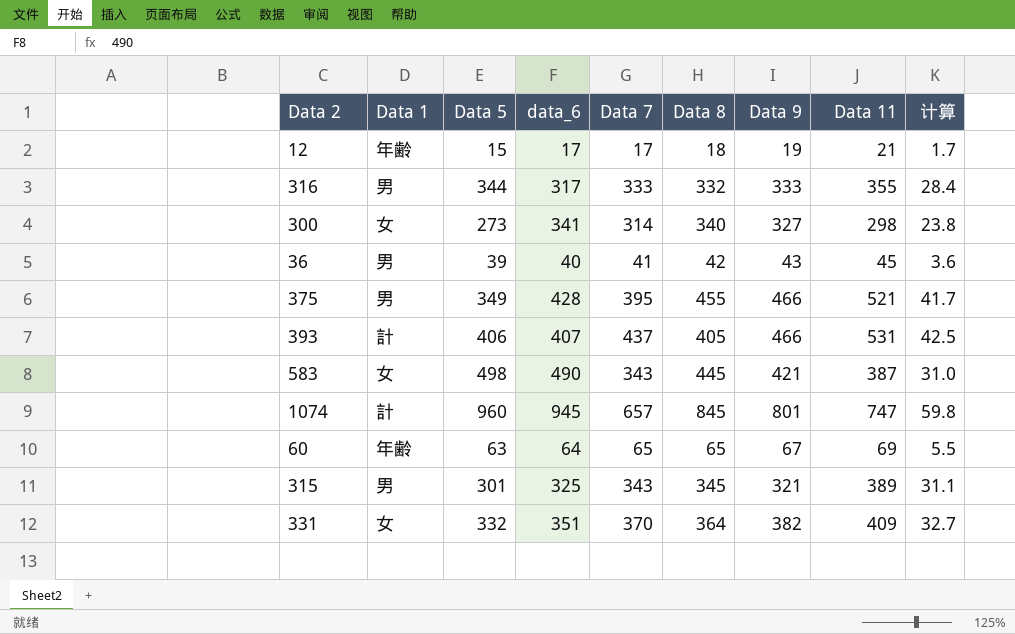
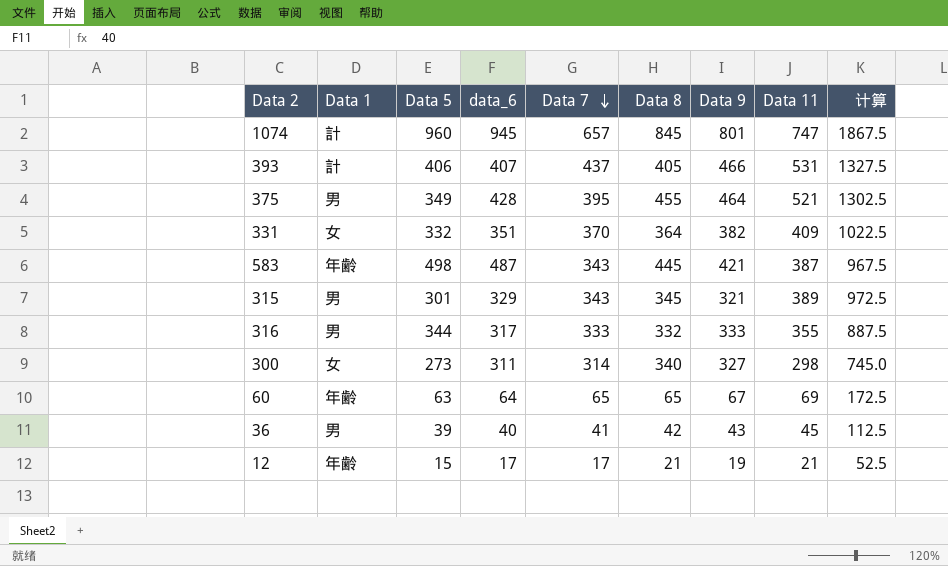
row order: none -> Data 7 descending
column 计算 | formula: [Data 11] * 0.08 -> [Data 11] * 2.5
375 | Data 9: 466 -> 464
583 | Data 1: 女 -> 年齢
583 | data_6: 490 -> 487
315 | data_6: 325 -> 329
300 | data_6: 341 -> 311
12 | Data 8: 18 -> 21

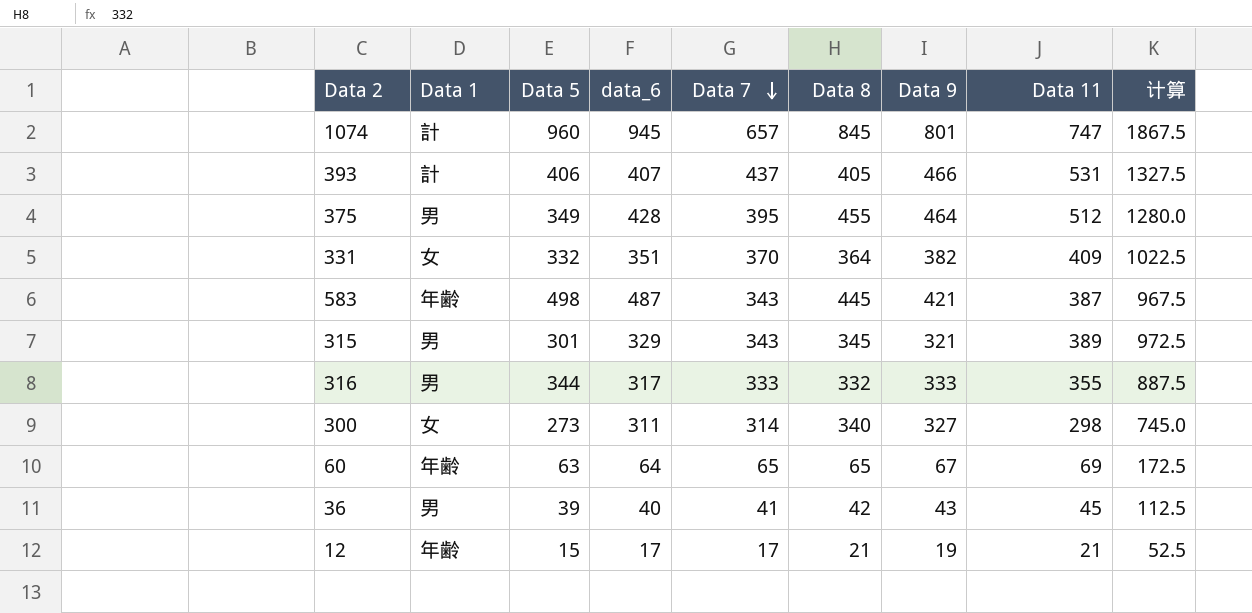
375 | Data 11: 521 -> 512
375 | 计算: 1302.5 -> 1280.0

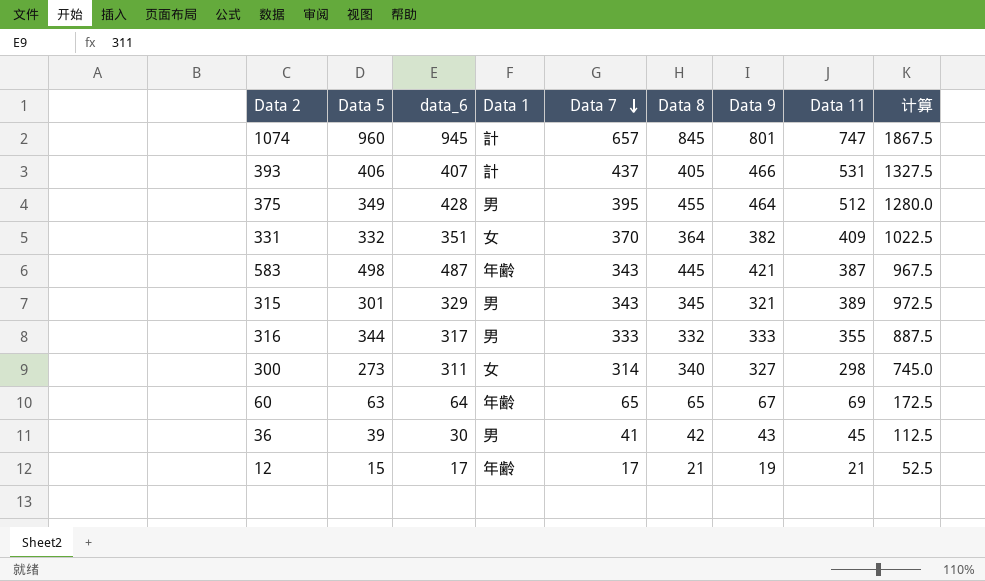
column Data 1 | position: 2 -> 4
36 | data_6: 40 -> 30

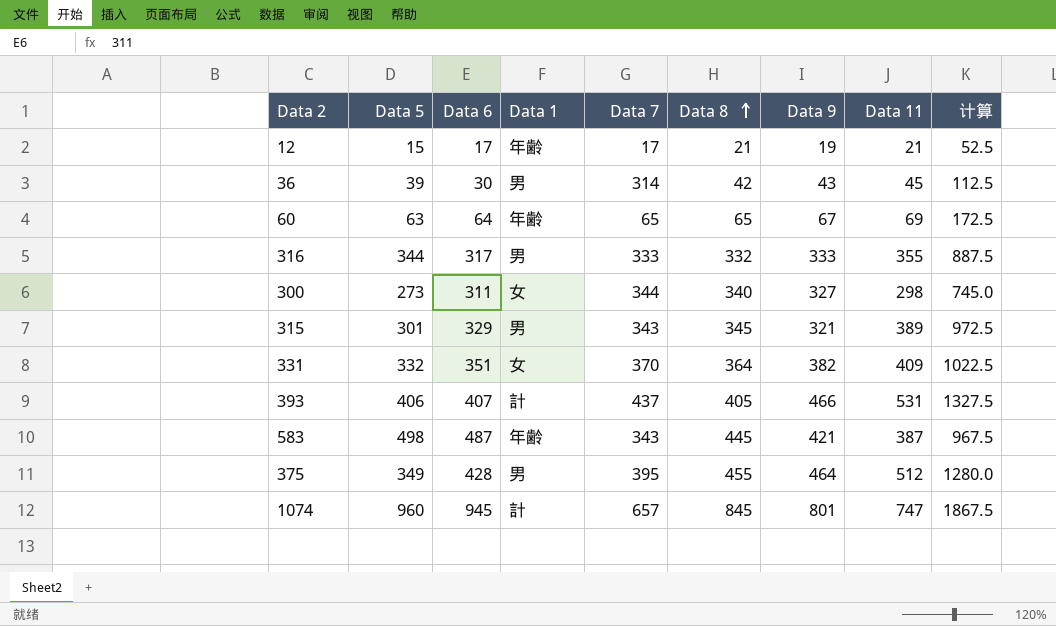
row order: Data 7 descending -> Data 8 ascending
column name: data_6 -> Data 6
36 | Data 7: 41 -> 314
300 | Data 7: 314 -> 344

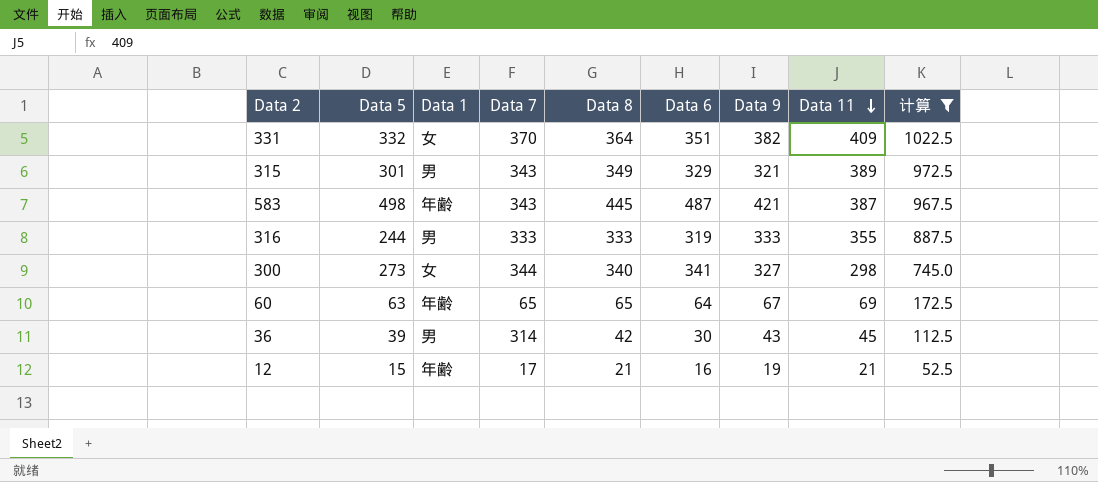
filter: none -> 计算 <= 1022.5
row order: Data 8 ascending -> Data 11 descending
column Data 6 | position: 3 -> 6
315 | Data 8: 345 -> 349
316 | Data 5: 344 -> 244
316 | Data 8: 332 -> 333
316 | Data 6: 317 -> 319
300 | Data 6: 311 -> 341
12 | Data 6: 17 -> 16

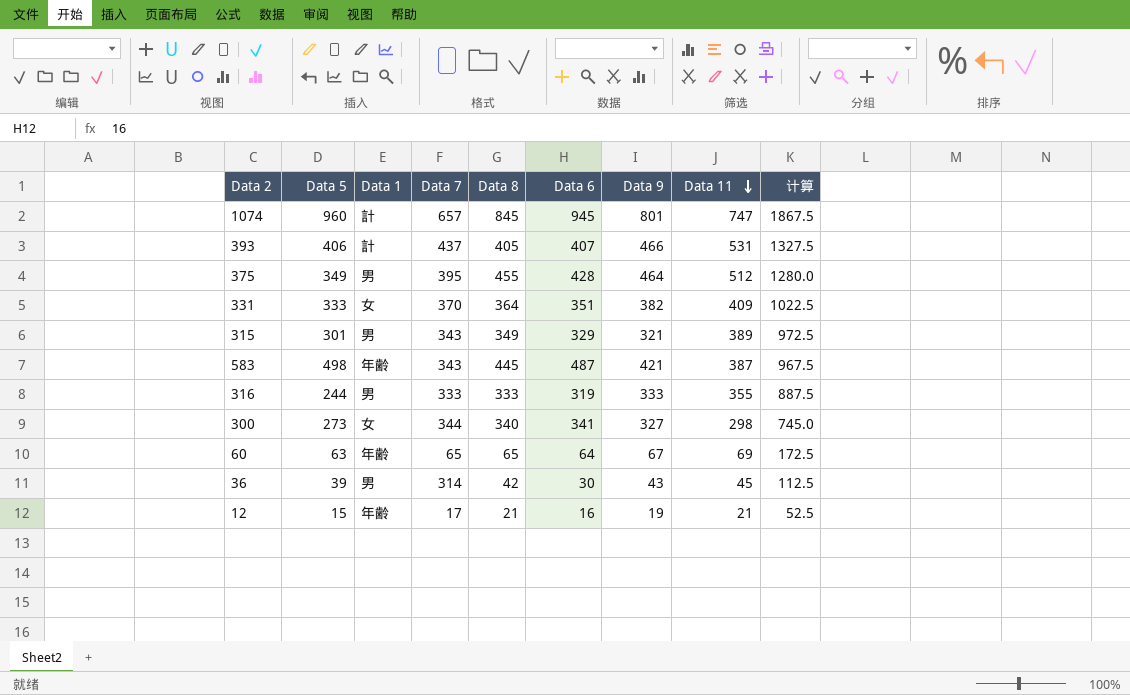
filter: 计算 <= 1022.5 -> none
331 | Data 5: 332 -> 333

